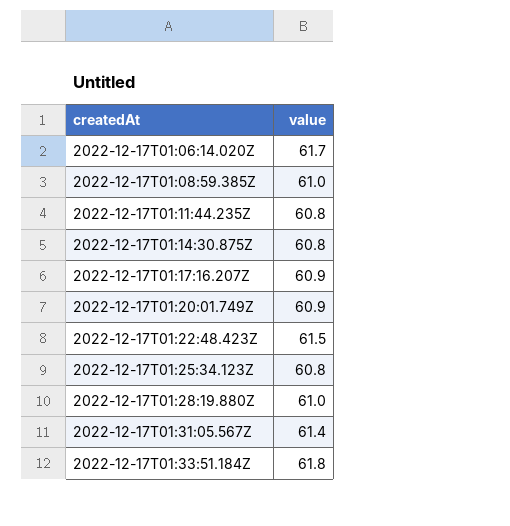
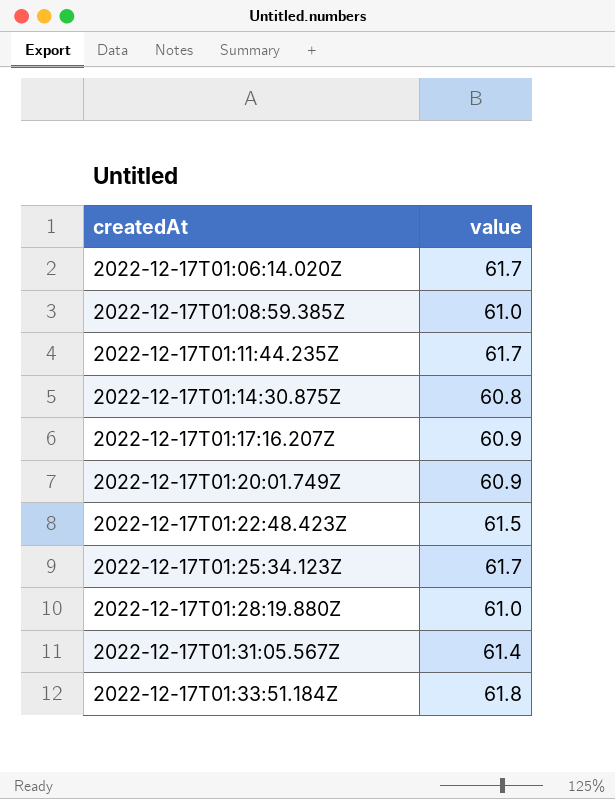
2022-12-17T01:11:44.235Z | value: 60.8 -> 61.7
2022-12-17T01:25:34.123Z | value: 60.8 -> 61.7

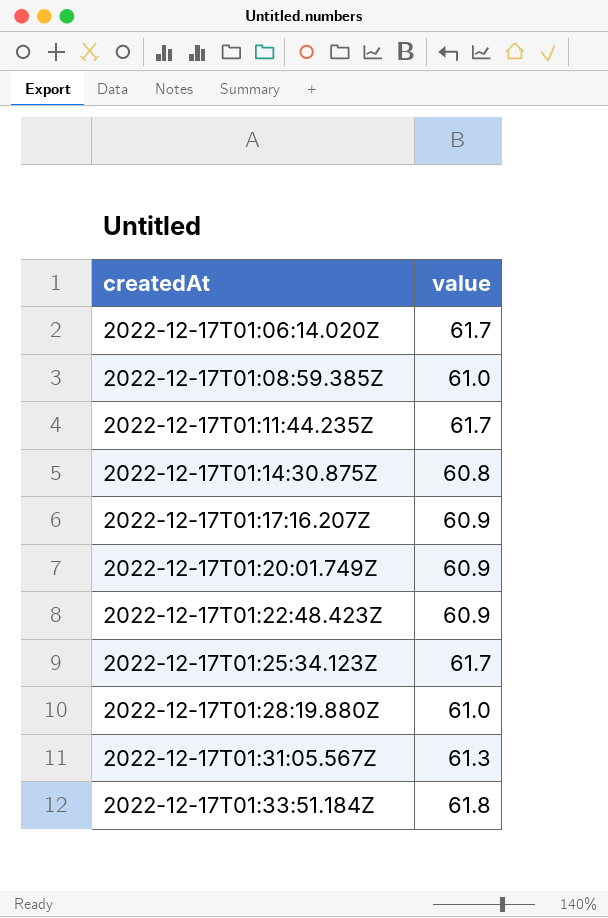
2022-12-17T01:22:48.423Z | value: 61.5 -> 60.9
2022-12-17T01:31:05.567Z | value: 61.4 -> 61.3

